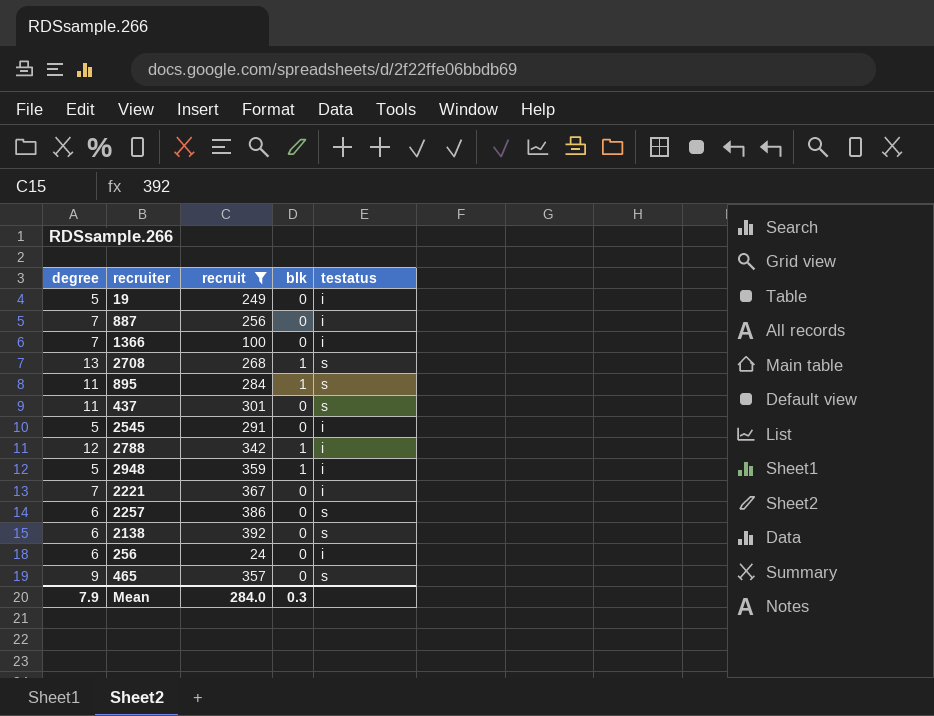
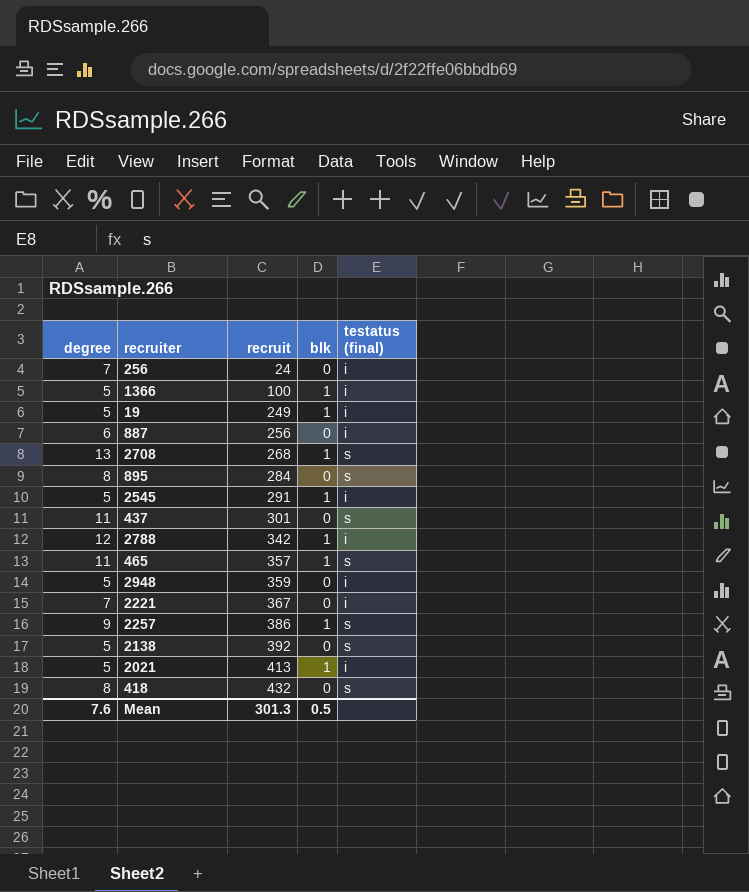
filter: recruit <= 392 -> none
row order: none -> recruit ascending
column name: testatus -> testatus (final)
256 | degree: 6 -> 7
1366 | degree: 7 -> 5
1366 | blk: 0 -> 1
19 | blk: 0 -> 1
887 | degree: 7 -> 6
895 | degree: 11 -> 8
895 | blk: 1 -> 0
2545 | blk: 0 -> 1
465 | degree: 9 -> 11
465 | blk: 0 -> 1
2948 | blk: 1 -> 0
2257 | degree: 6 -> 9
2257 | blk: 0 -> 1
2138 | degree: 6 -> 5
Mean | degree: 7.9 -> 7.6
Mean | recruit: 284.0 -> 301.3
Mean | blk: 0.3 -> 0.5

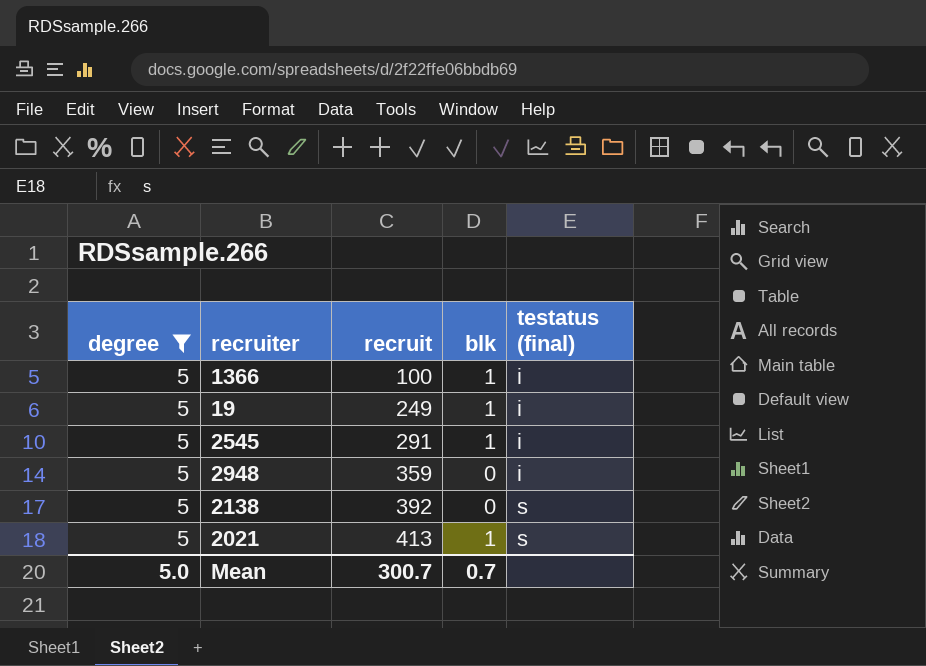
filter: none -> degree = 5
2021 | testatus (final): i -> s
Mean | degree: 7.6 -> 5.0
Mean | recruit: 301.3 -> 300.7
Mean | blk: 0.5 -> 0.7

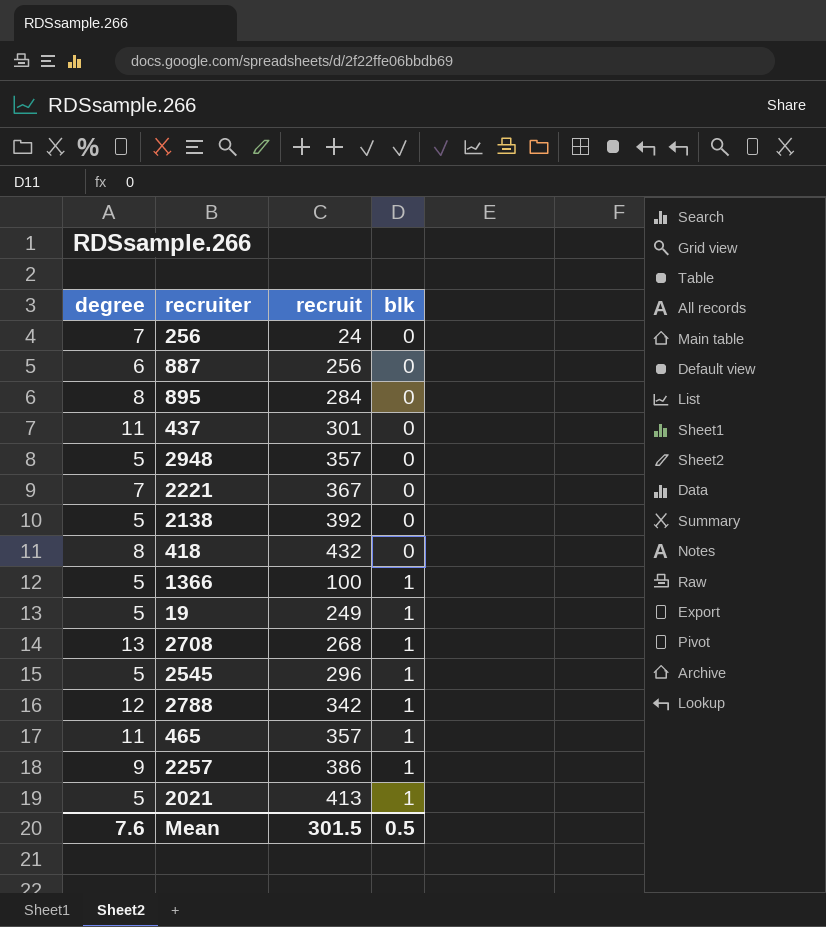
filter: degree = 5 -> none
row order: recruit ascending -> blk ascending
column testatus (final) | position: 5 -> none
2948 | recruit: 359 -> 357
2545 | recruit: 291 -> 296
Mean | degree: 5.0 -> 7.6
Mean | recruit: 300.7 -> 301.5
Mean | blk: 0.7 -> 0.5

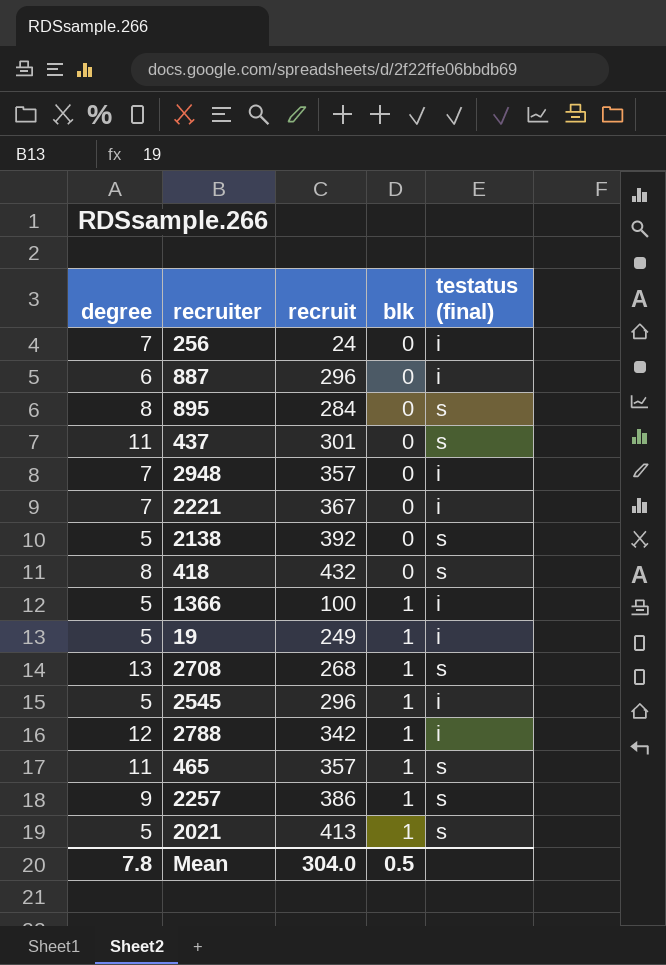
column testatus (final) | position: none -> 5
887 | recruit: 256 -> 296
2948 | degree: 5 -> 7
Mean | degree: 7.6 -> 7.8
Mean | recruit: 301.5 -> 304.0

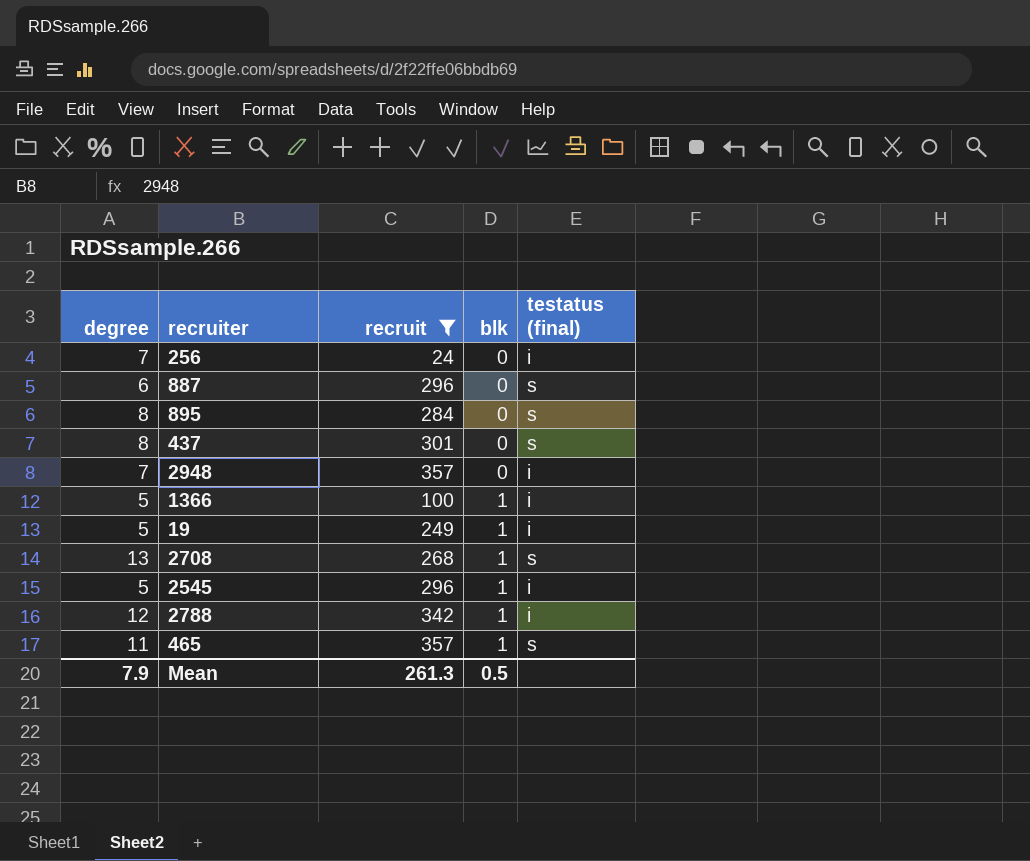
filter: none -> recruit <= 357
887 | testatus (final): i -> s
437 | degree: 11 -> 8
Mean | degree: 7.8 -> 7.9
Mean | recruit: 304.0 -> 261.3

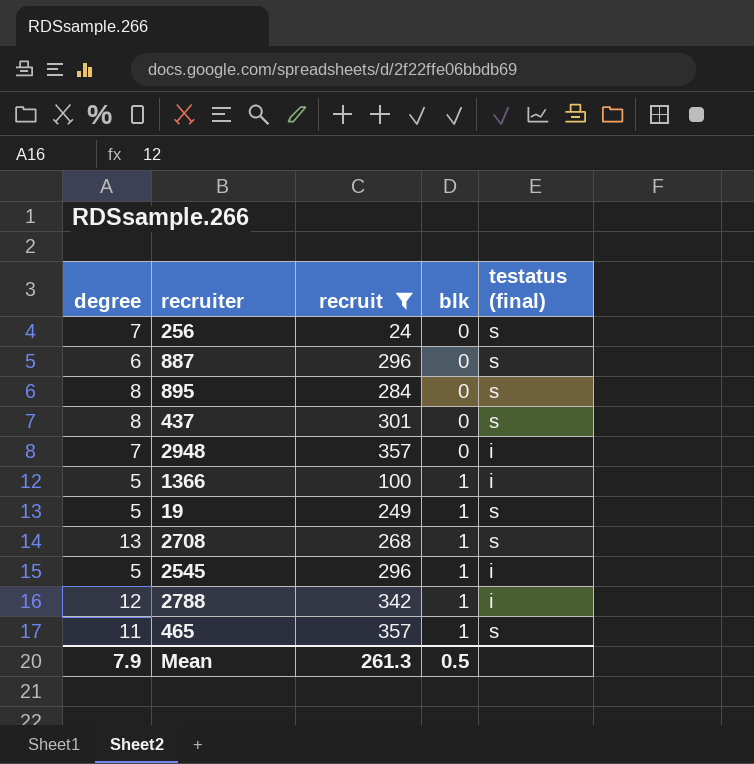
256 | testatus (final): i -> s
19 | testatus (final): i -> s

